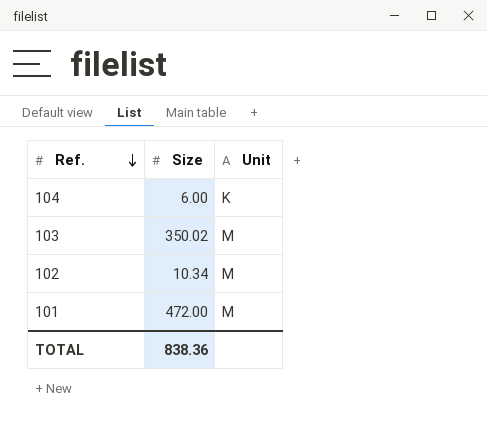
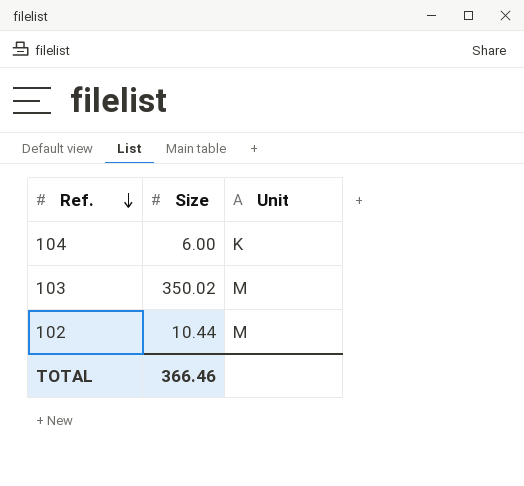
row 101: 472.00 | M -> none
102 | Size: 10.34 -> 10.44
TOTAL | Size: 838.36 -> 366.46

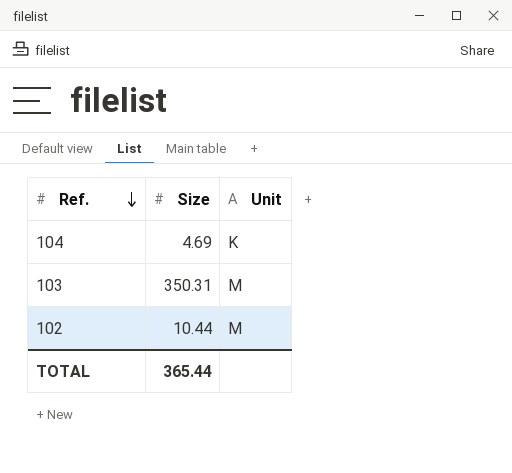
104 | Size: 6.00 -> 4.69
103 | Size: 350.02 -> 350.31
TOTAL | Size: 366.46 -> 365.44

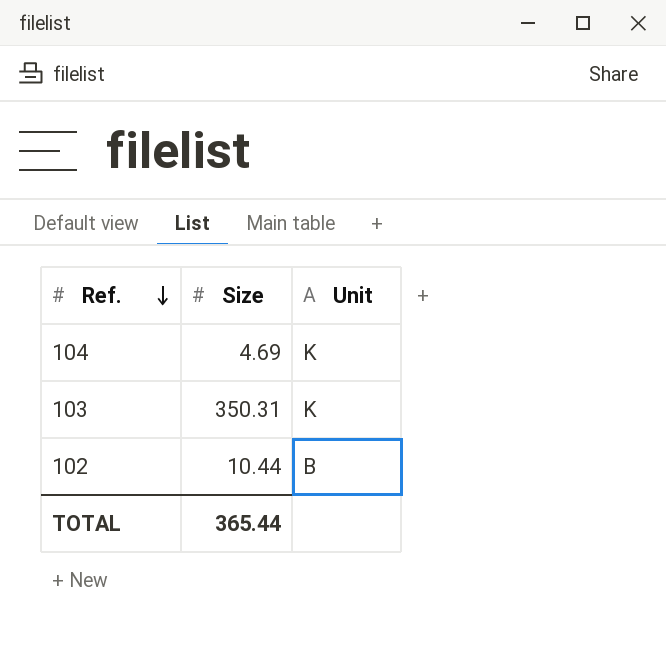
103 | Unit: M -> K
102 | Unit: M -> B

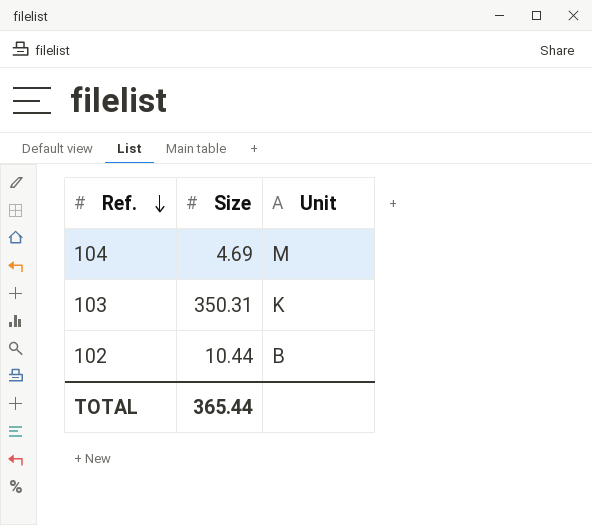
104 | Unit: K -> M

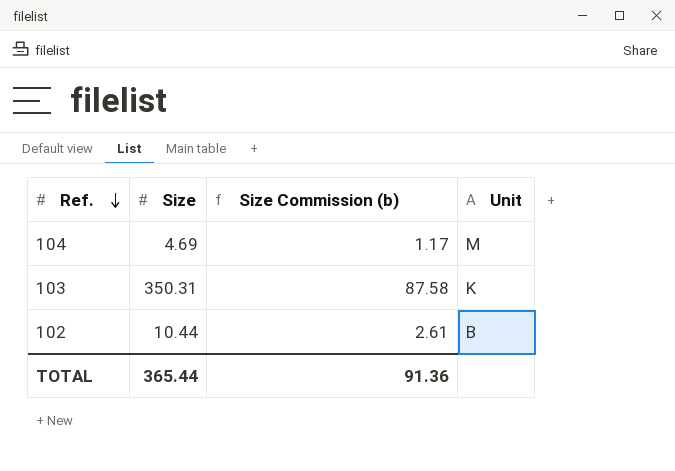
column Size Commission (b) | formula: none -> [Size] * 0.25

